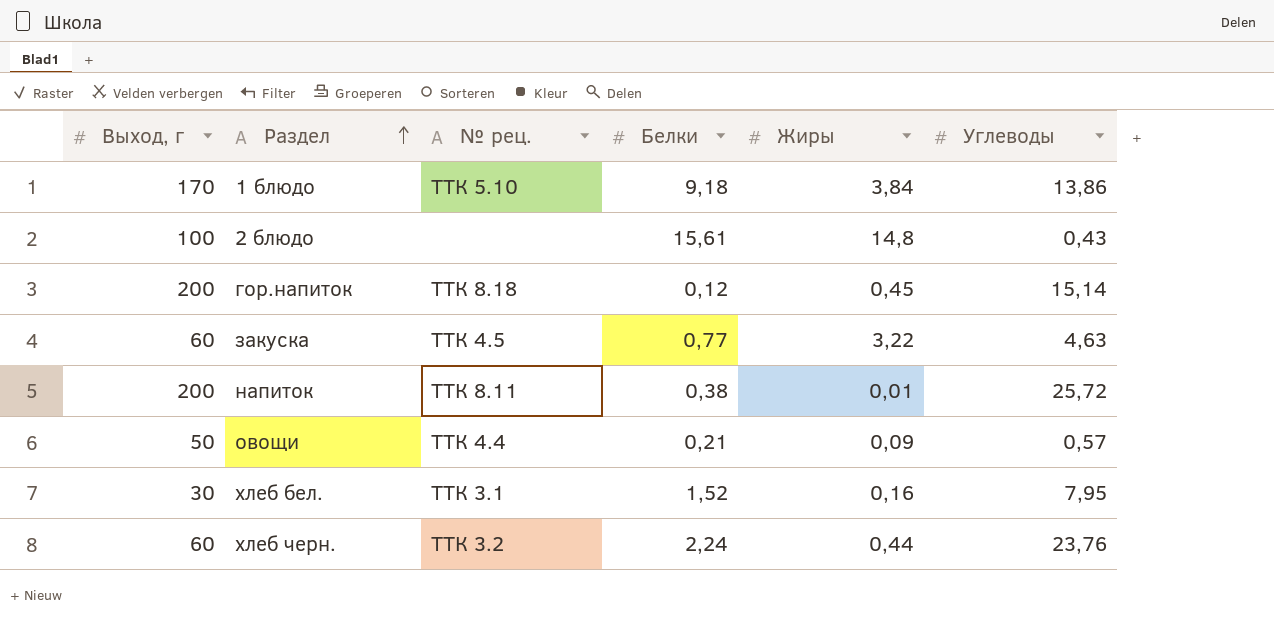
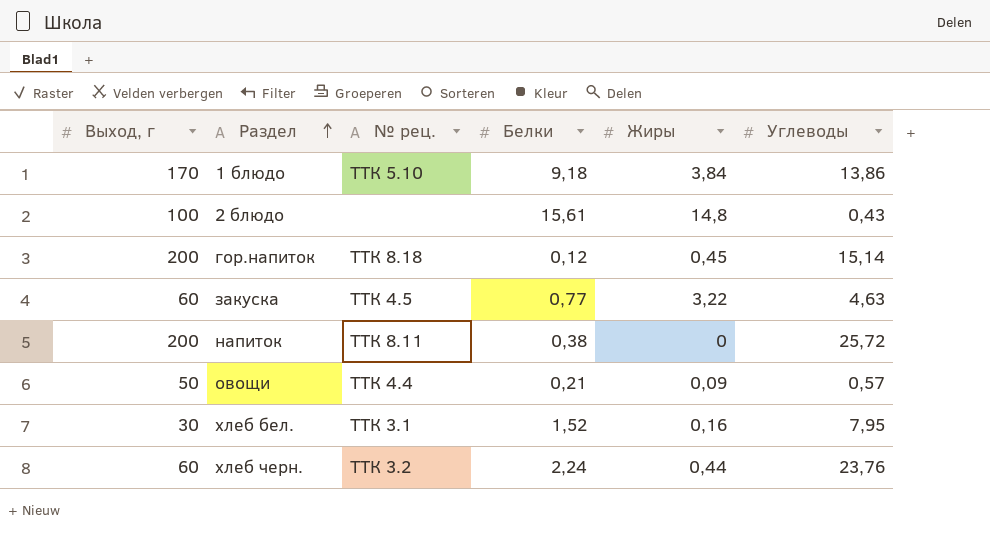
напиток | Жиры: 0,01 -> 0

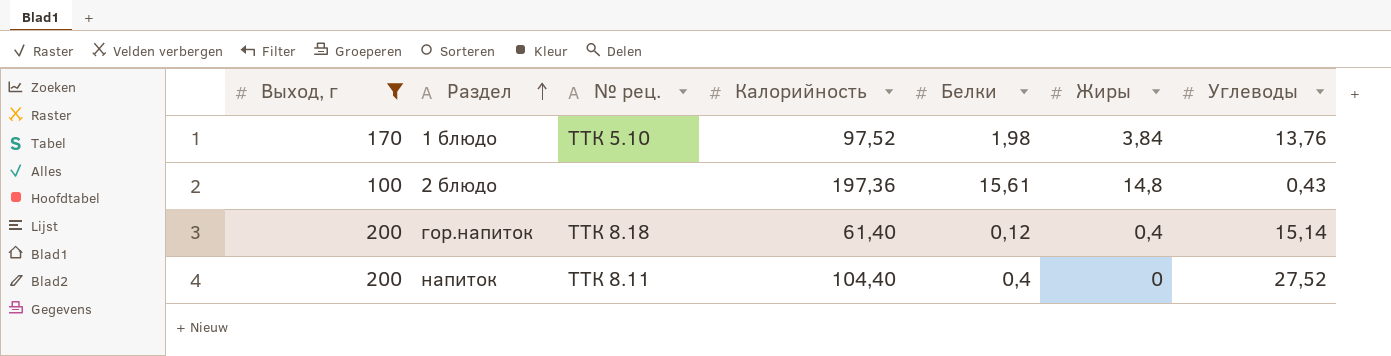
filter: none -> Выход, г >= 100
column Калорийность | position: none -> 4
1 блюдо | Белки: 9,18 -> 1,98
1 блюдо | Углеводы: 13,86 -> 13,76
гор.напиток | Жиры: 0,45 -> 0,4
напиток | Белки: 0,38 -> 0,4
напиток | Углеводы: 25,72 -> 27,52

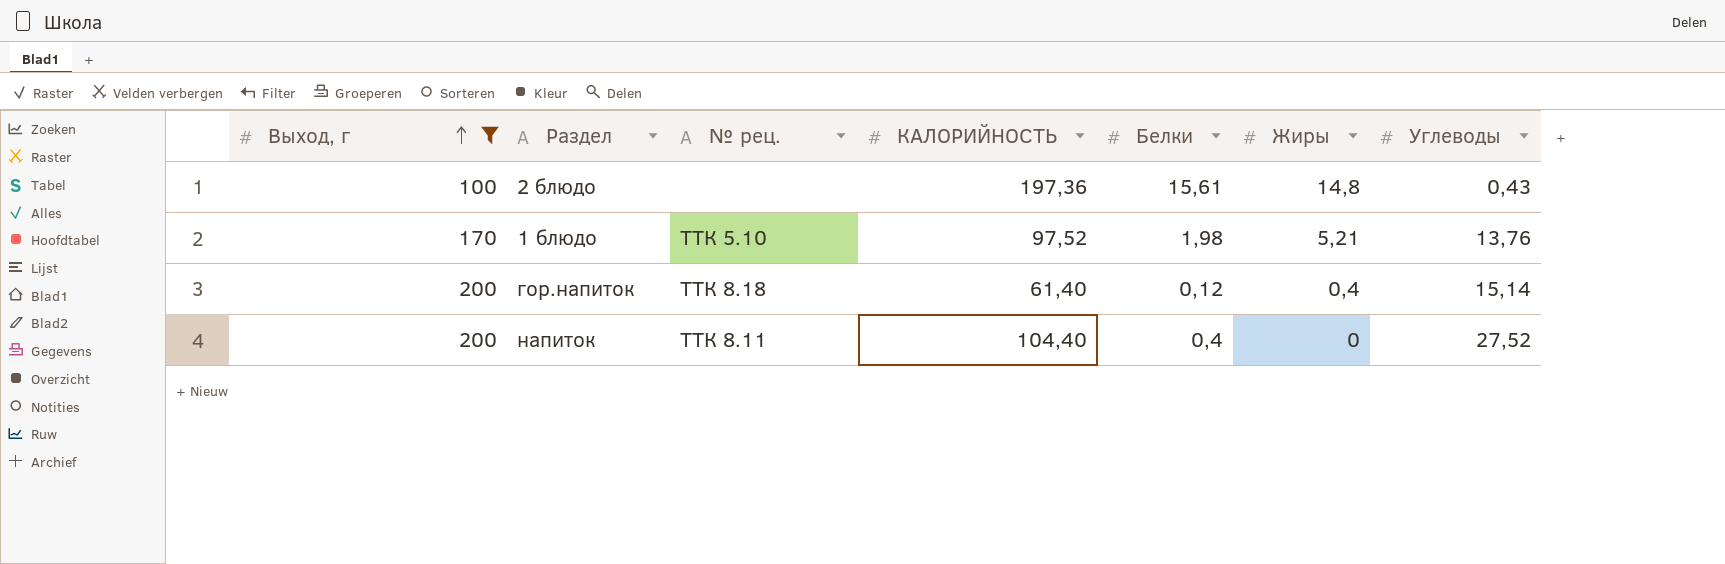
row order: Раздел ascending -> Выход, г ascending
column name: Калорийность -> КАЛОРИЙНОСТЬ
1 блюдо | Жиры: 3,84 -> 5,21

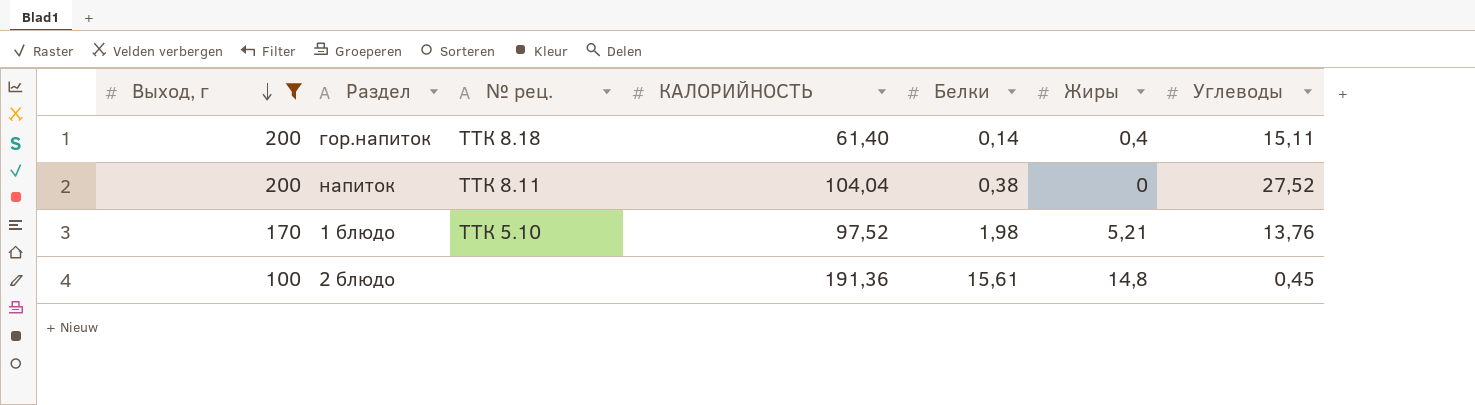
row order: Выход, г ascending -> Выход, г descending
гор.напиток | Белки: 0,12 -> 0,14
гор.напиток | Углеводы: 15,14 -> 15,11
напиток | КАЛОРИЙНОСТЬ: 104,40 -> 104,04
напиток | Белки: 0,4 -> 0,38
2 блюдо | КАЛОРИЙНОСТЬ: 197,36 -> 191,36
2 блюдо | Углеводы: 0,43 -> 0,45

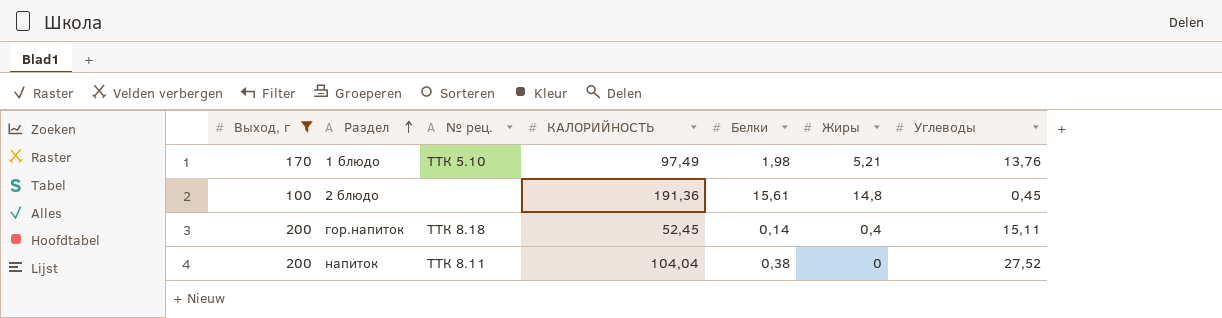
row order: Выход, г descending -> Раздел ascending
1 блюдо | КАЛОРИЙНОСТЬ: 97,52 -> 97,49
гор.напиток | КАЛОРИЙНОСТЬ: 61,40 -> 52,45

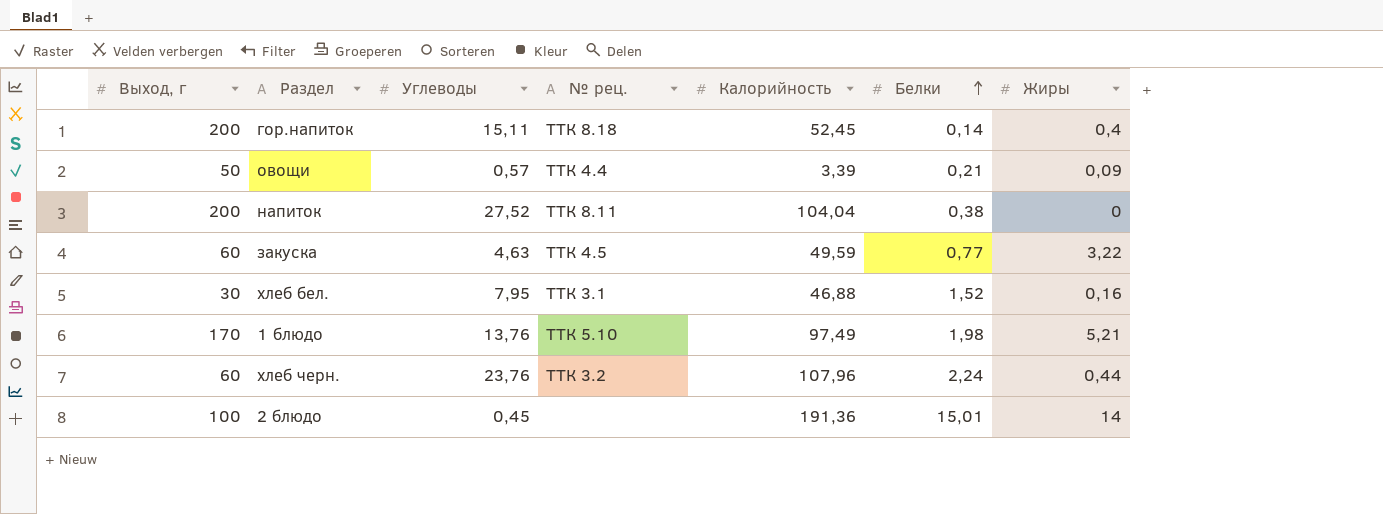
filter: Выход, г >= 100 -> none
row order: Раздел ascending -> Белки ascending
column Углеводы | position: 7 -> 3
column name: КАЛОРИЙНОСТЬ -> Калорийность
2 блюдо | Белки: 15,61 -> 15,01
2 блюдо | Жиры: 14,8 -> 14

